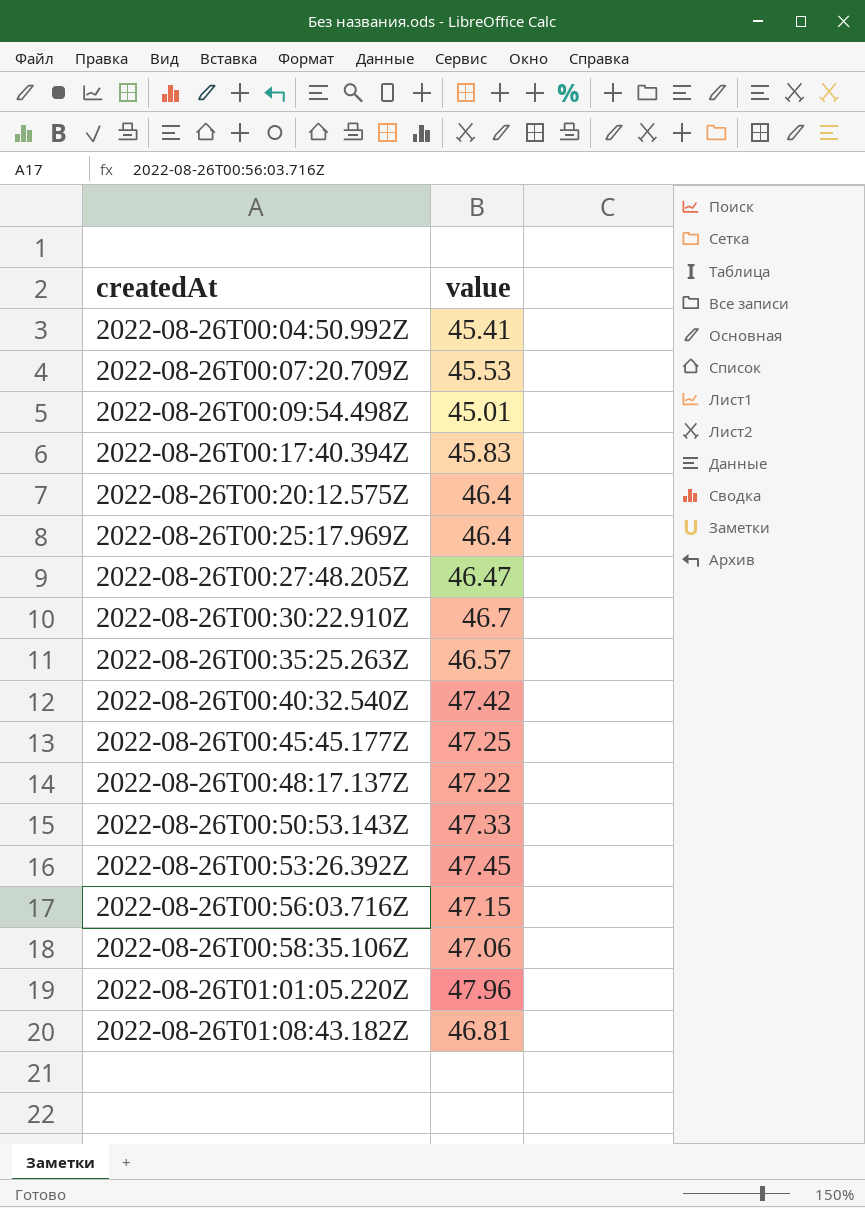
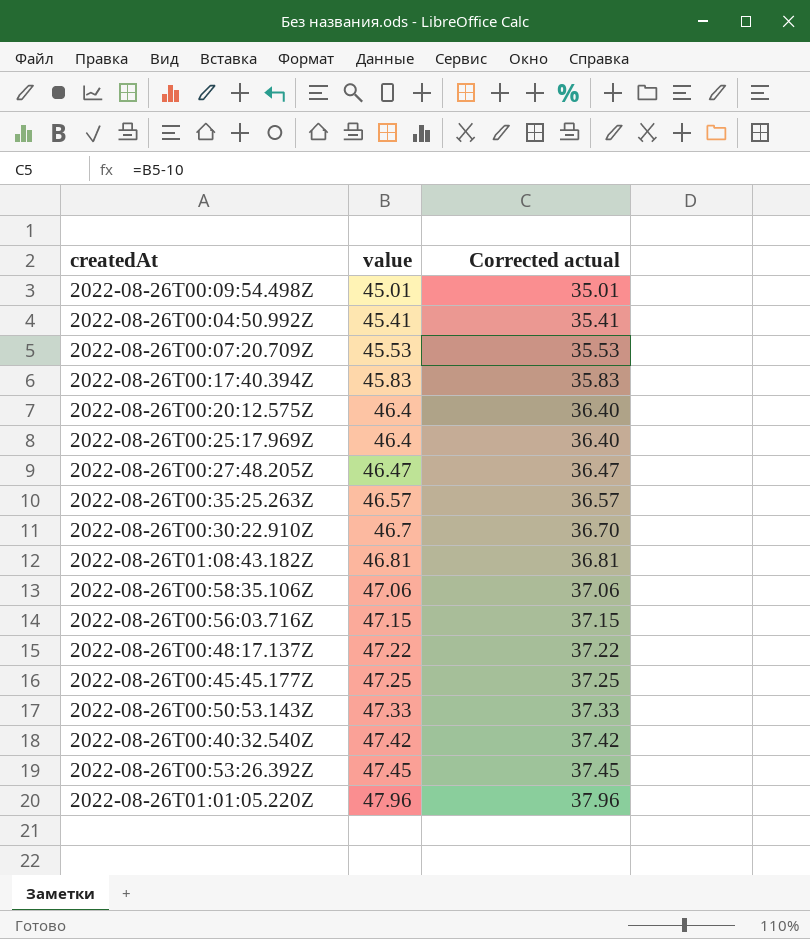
row order: createdAt ascending -> value ascending
column Corrected actual | formula: none -> [value] - 10

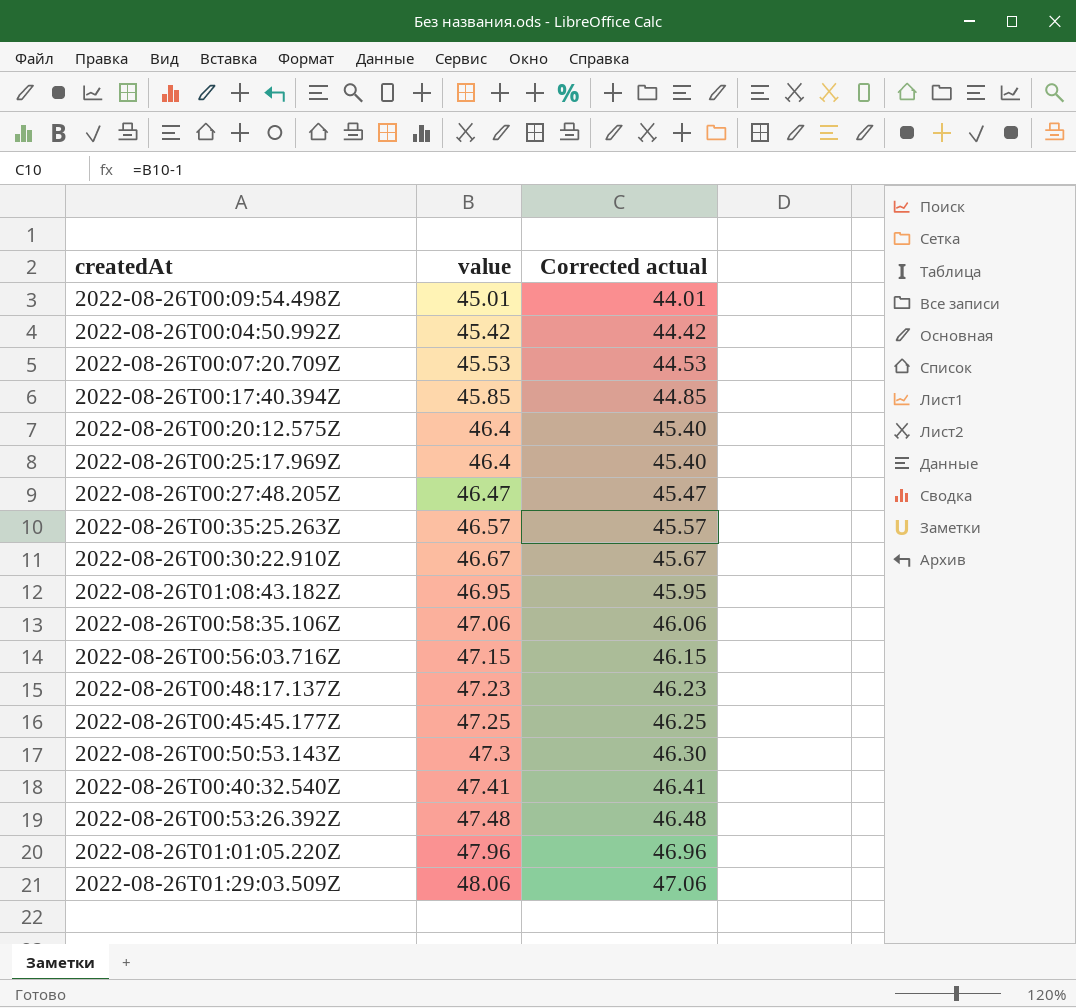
column Corrected actual | formula: [value] - 10 -> [value] - 1
2022-08-26T00:04:50.992Z | value: 45.41 -> 45.42
2022-08-26T00:17:40.394Z | value: 45.83 -> 45.85
2022-08-26T00:30:22.910Z | value: 46.7 -> 46.67
2022-08-26T01:08:43.182Z | value: 46.81 -> 46.95
2022-08-26T00:48:17.137Z | value: 47.22 -> 47.23
2022-08-26T00:50:53.143Z | value: 47.33 -> 47.3
2022-08-26T00:40:32.540Z | value: 47.42 -> 47.41
2022-08-26T00:53:26.392Z | value: 47.45 -> 47.48
row 2022-08-26T01:29:03.509Z: none -> 48.06 | 47.06

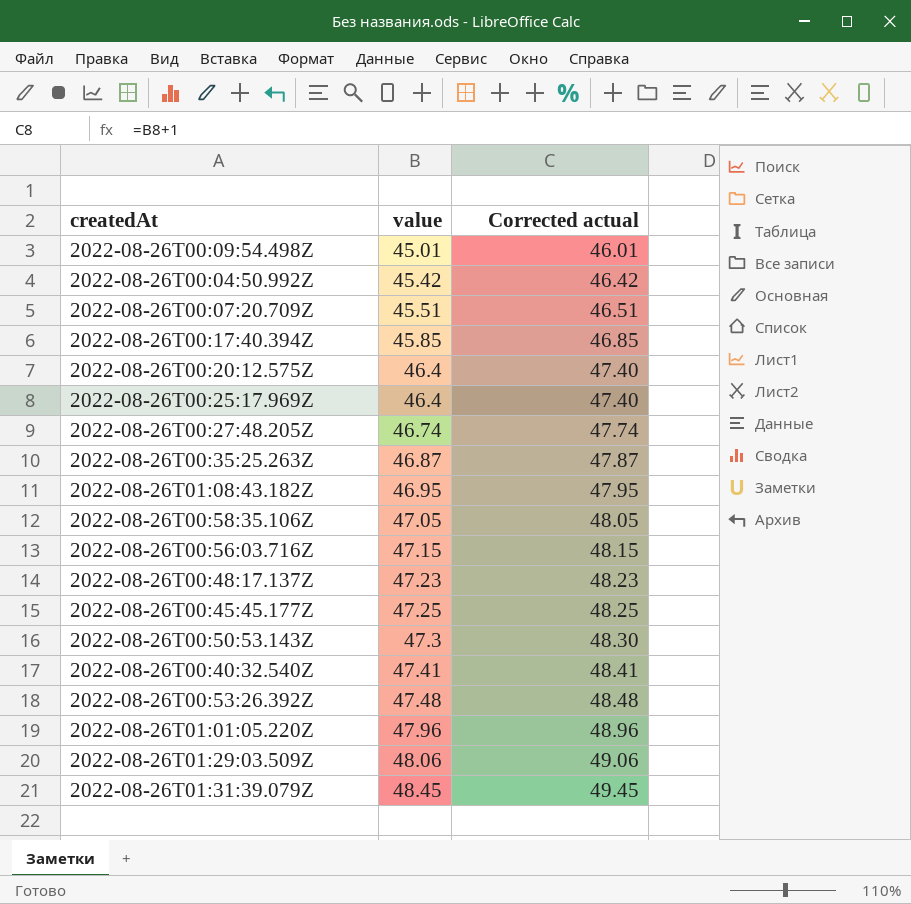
column Corrected actual | formula: [value] - 1 -> [value] + 1
row 2022-08-26T00:30:22.910Z: 46.67 | 45.67 -> none
2022-08-26T00:07:20.709Z | value: 45.53 -> 45.51
2022-08-26T00:27:48.205Z | value: 46.47 -> 46.74
2022-08-26T00:35:25.263Z | value: 46.57 -> 46.87
2022-08-26T00:58:35.106Z | value: 47.06 -> 47.05
row 2022-08-26T01:31:39.079Z: none -> 48.45 | 49.45

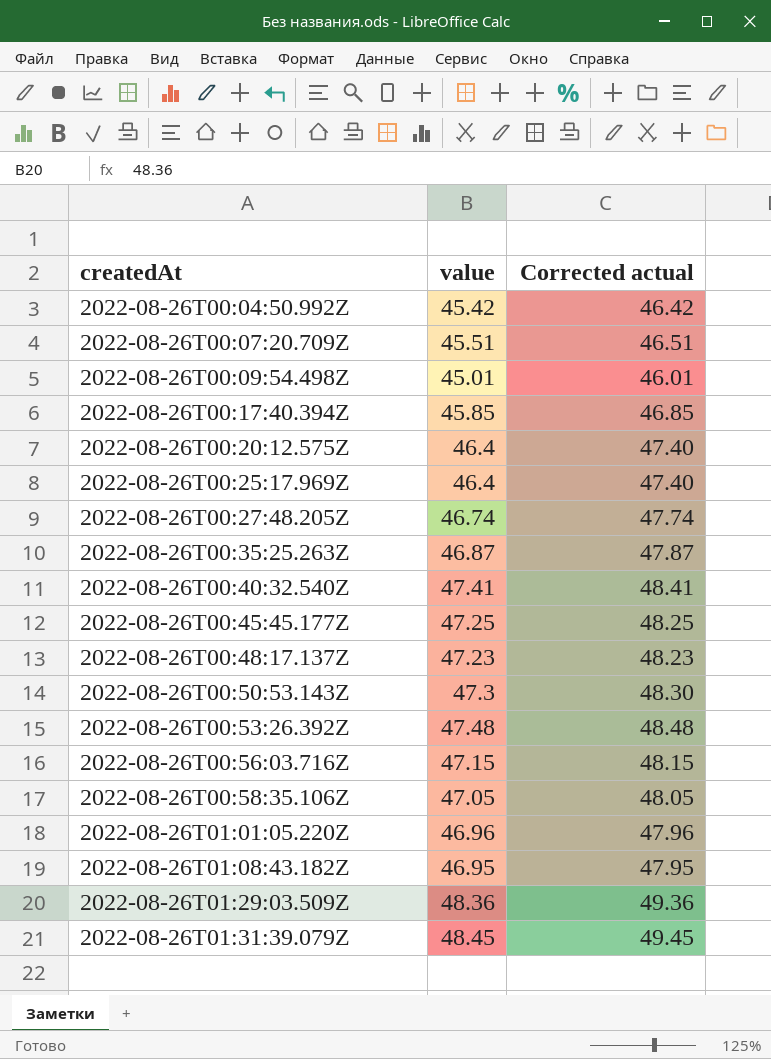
row order: value ascending -> createdAt ascending
2022-08-26T01:01:05.220Z | value: 47.96 -> 46.96
2022-08-26T01:01:05.220Z | Corrected actual: 48.96 -> 47.96
2022-08-26T01:29:03.509Z | value: 48.06 -> 48.36
2022-08-26T01:29:03.509Z | Corrected actual: 49.06 -> 49.36

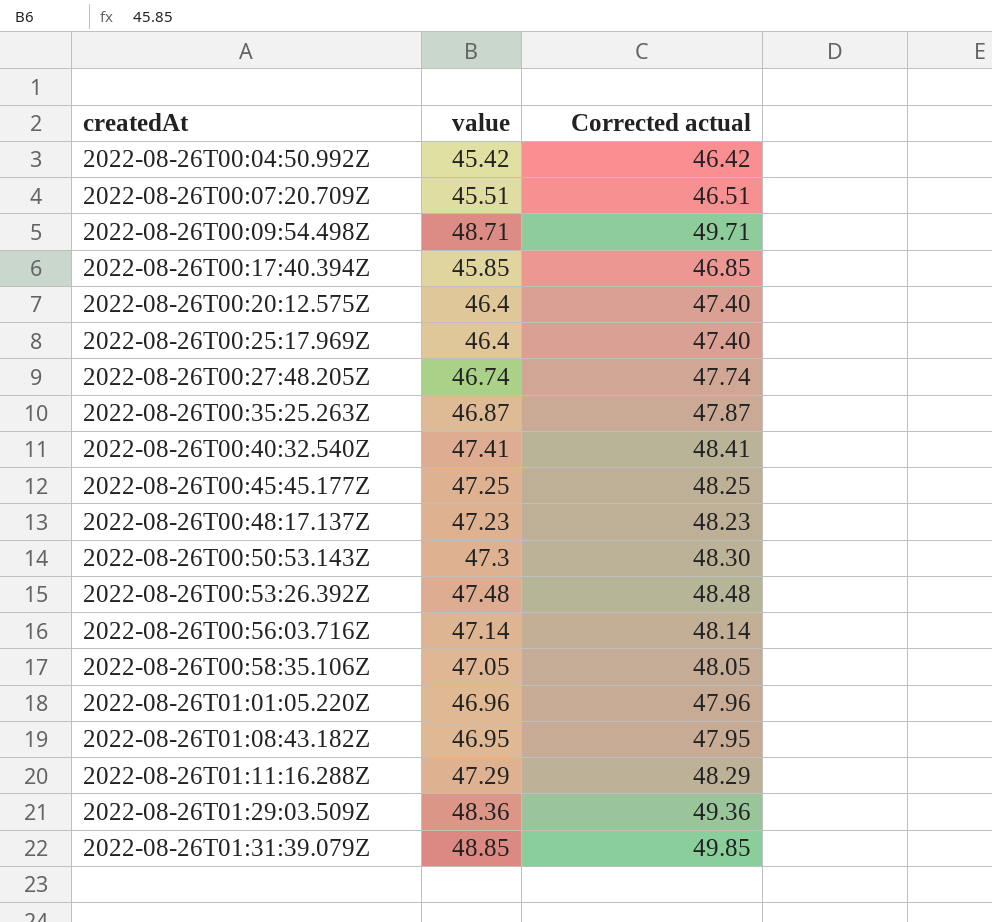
2022-08-26T00:09:54.498Z | value: 45.01 -> 48.71
2022-08-26T00:09:54.498Z | Corrected actual: 46.01 -> 49.71
2022-08-26T00:56:03.716Z | value: 47.15 -> 47.14
2022-08-26T00:56:03.716Z | Corrected actual: 48.15 -> 48.14
row 2022-08-26T01:11:16.288Z: none -> 47.29 | 48.29
2022-08-26T01:31:39.079Z | value: 48.45 -> 48.85
2022-08-26T01:31:39.079Z | Corrected actual: 49.45 -> 49.85

